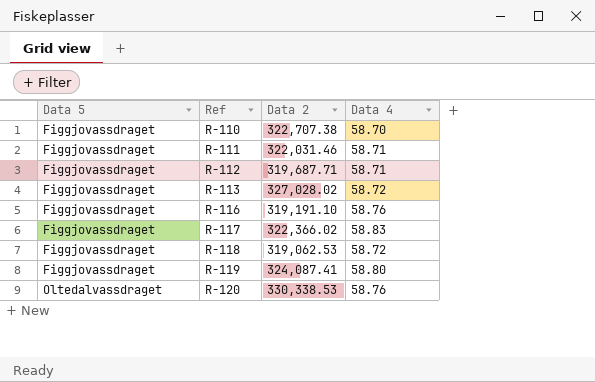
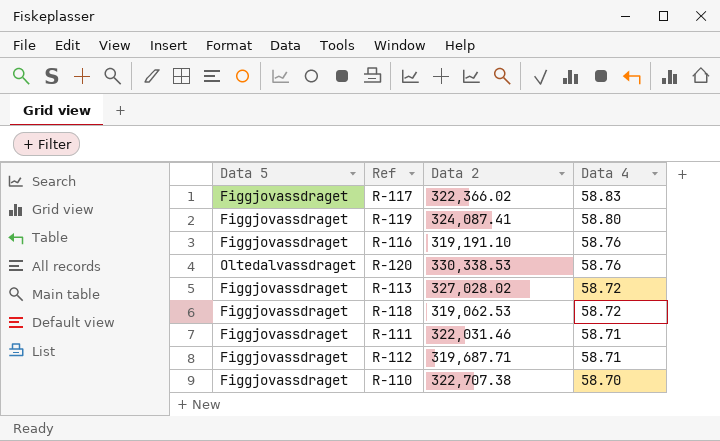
row order: Data 5 ascending -> Data 4 descending

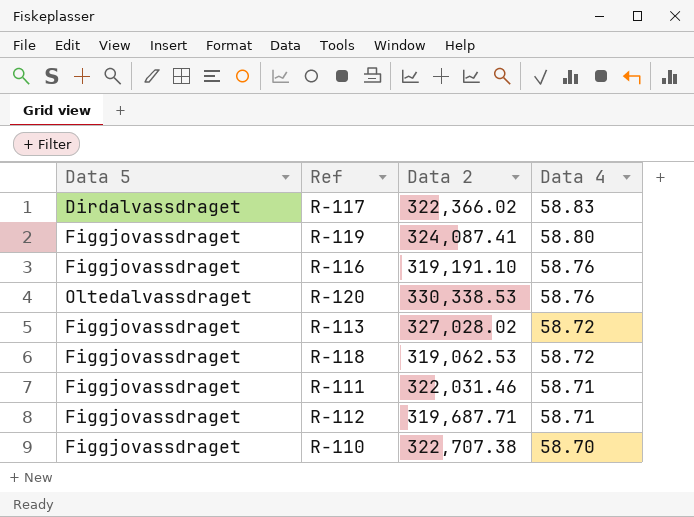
R-117 | Data 5: Figgjovassdraget -> Dirdalvassdraget

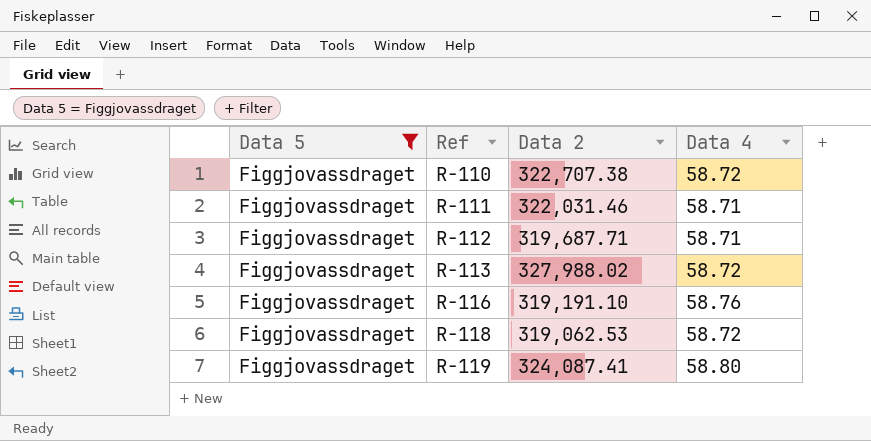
filter: none -> Data 5 = Figgjovassdraget
row order: Data 4 descending -> Ref ascending
R-110 | Data 4: 58.70 -> 58.72
R-113 | Data 2: 327,028.02 -> 327,988.02

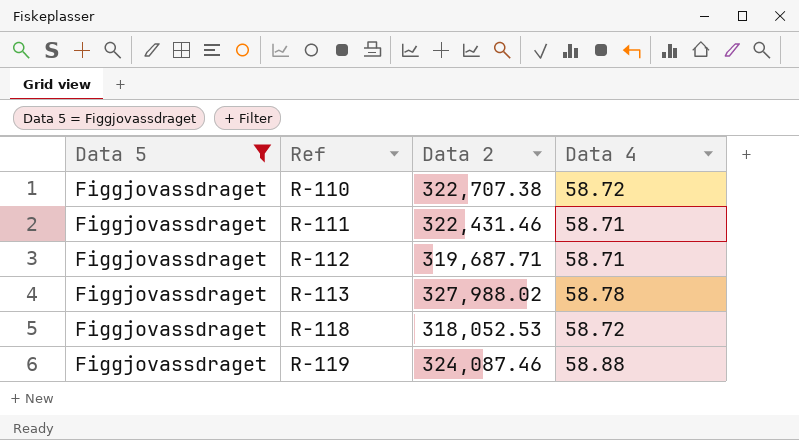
row R-116: Figgjovassdraget | 319,191.10 | 58.76 -> none
R-111 | Data 2: 322,031.46 -> 322,431.46
R-113 | Data 4: 58.72 -> 58.78
R-118 | Data 2: 319,062.53 -> 318,052.53
R-119 | Data 2: 324,087.41 -> 324,087.46
R-119 | Data 4: 58.80 -> 58.88

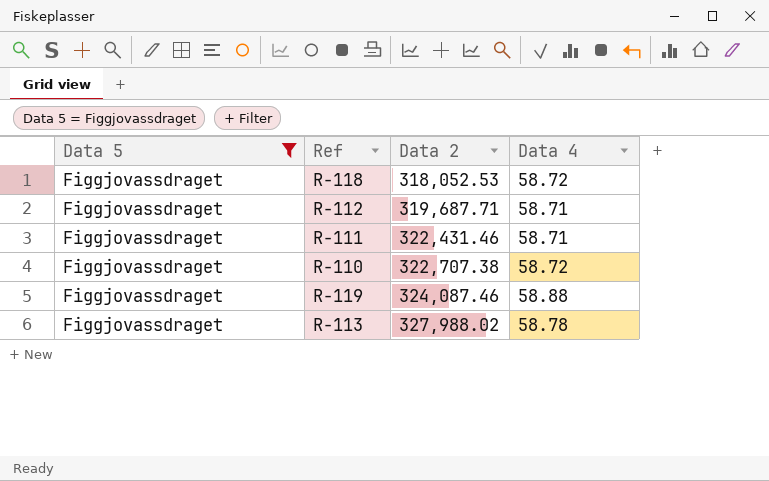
row order: Ref ascending -> Data 2 ascending

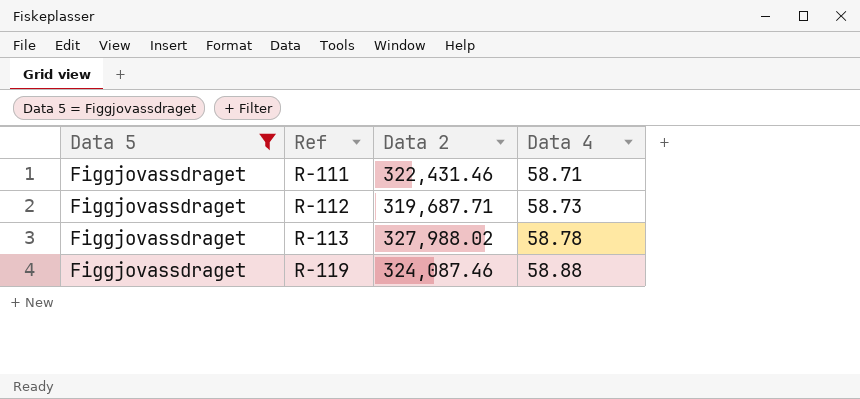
row order: Data 2 ascending -> Ref ascending
row R-118: Figgjovassdraget | 318,052.53 | 58.72 -> none
row R-110: Figgjovassdraget | 322,707.38 | 58.72 -> none
R-112 | Data 4: 58.71 -> 58.73

